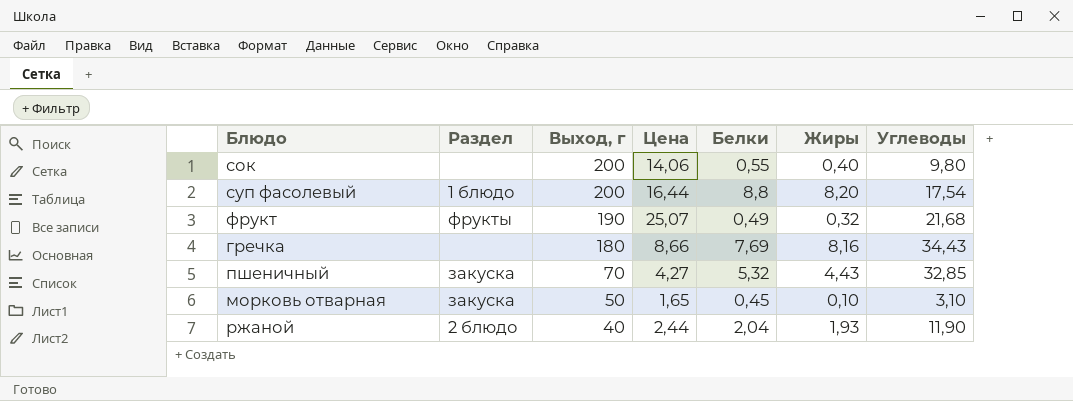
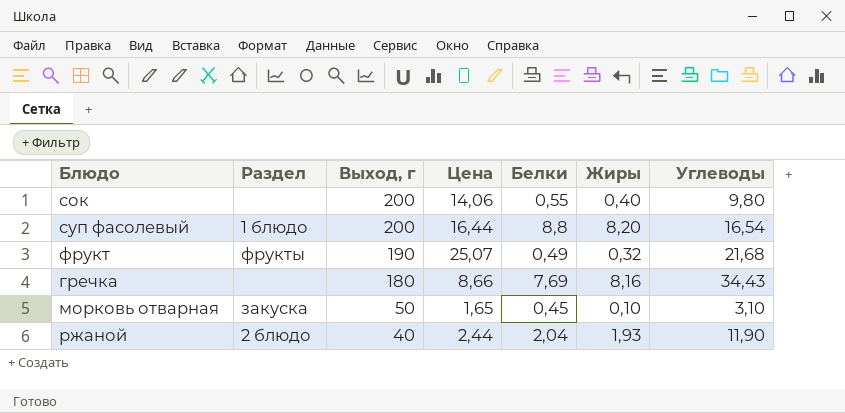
row пшеничный: закуска | 70 | 4,27 | 5,32 | 4,43 | 32,85 -> none
суп фасолевый | Углеводы: 17,54 -> 16,54

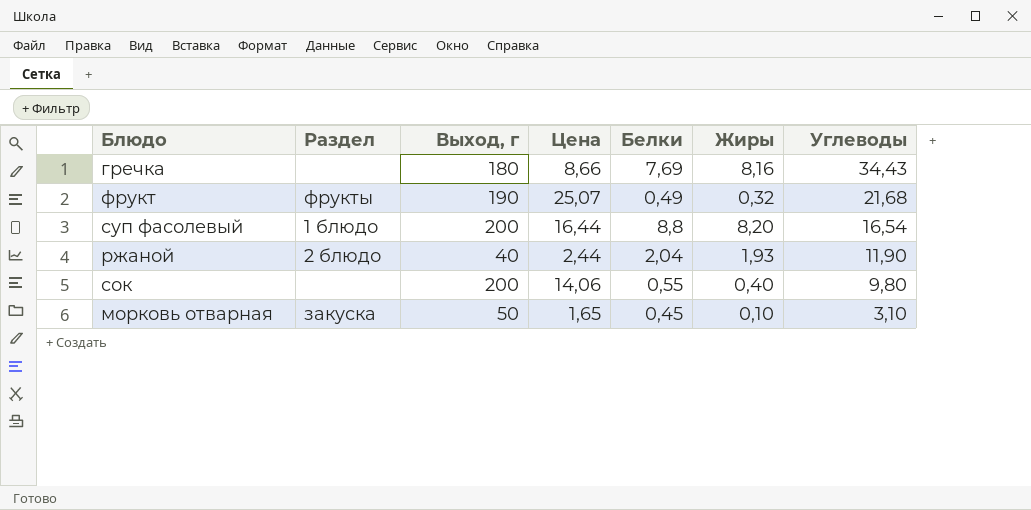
row order: Выход, г descending -> Углеводы descending

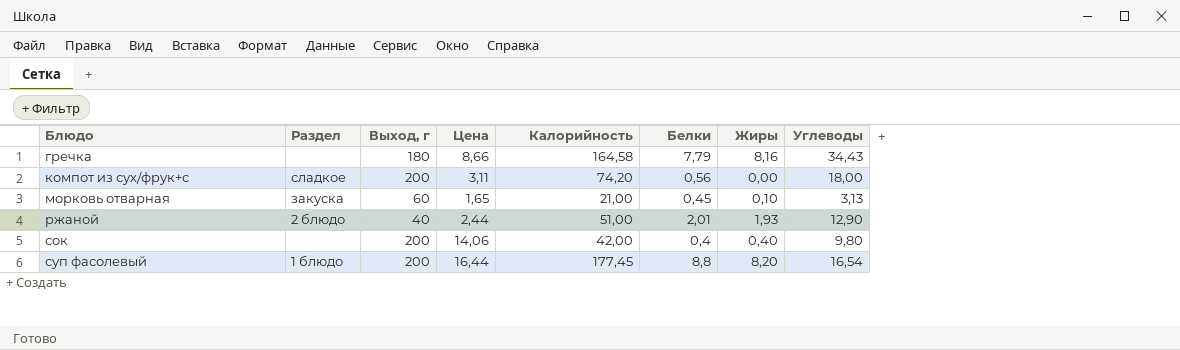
row order: Углеводы descending -> Блюдо ascending
column Калорийность | position: none -> 5
row фрукт: фрукты | 190 | 25,07 | 0,49 | 0,32 | 21,68 -> none
гречка | Белки: 7,69 -> 7,79
row компот из сух/фрук+с: none -> сладкое | 200 | 3,11 | 74,20 | 0,56 | 0,00 | 18,00
морковь отварная | Выход, г: 50 -> 60
морковь отварная | Углеводы: 3,10 -> 3,13
ржаной | Белки: 2,04 -> 2,01
ржаной | Углеводы: 11,90 -> 12,90
сок | Белки: 0,55 -> 0,4

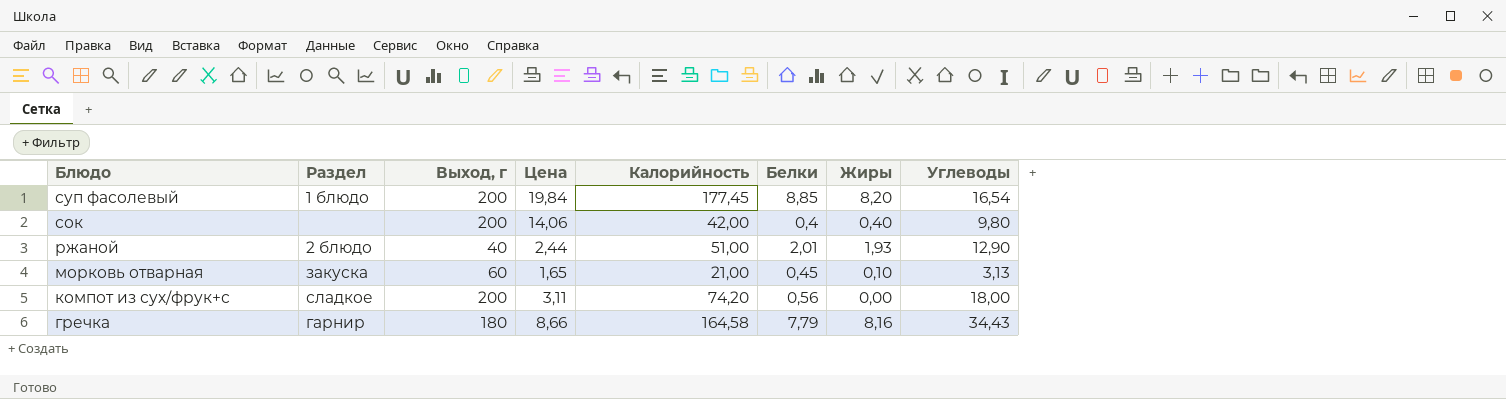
row order: Блюдо ascending -> Блюдо descending
суп фасолевый | Цена: 16,44 -> 19,84
суп фасолевый | Белки: 8,8 -> 8,85
гречка | Раздел: none -> гарнир

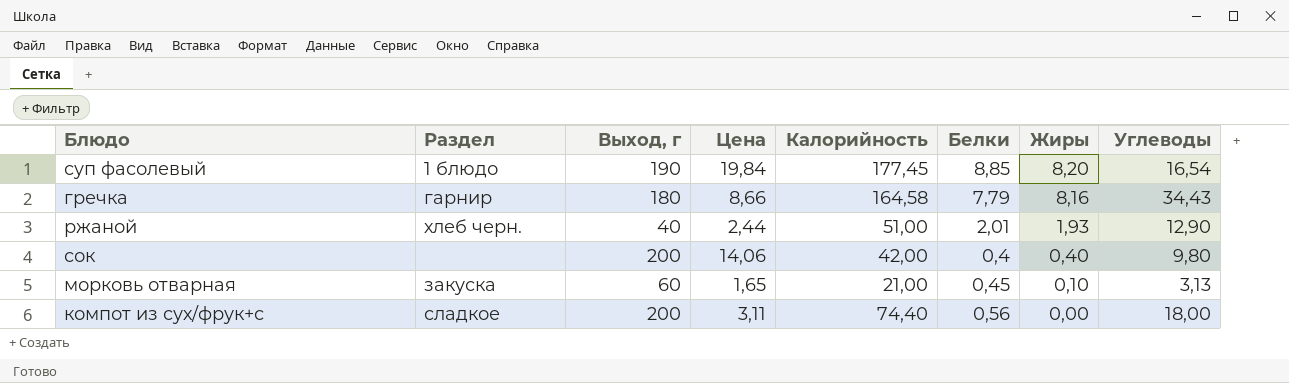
row order: Блюдо descending -> Жиры descending
суп фасолевый | Выход, г: 200 -> 190
ржаной | Раздел: 2 блюдо -> хлеб черн.
компот из сух/фрук+с | Калорийность: 74,20 -> 74,40

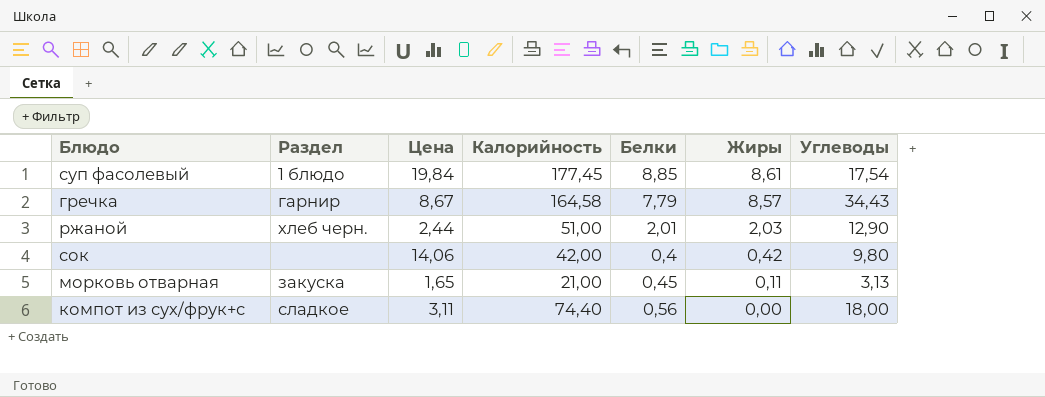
column Выход, г | position: 3 -> none
суп фасолевый | Жиры: 8,20 -> 8,61
суп фасолевый | Углеводы: 16,54 -> 17,54
гречка | Цена: 8,66 -> 8,67
гречка | Жиры: 8,16 -> 8,57
ржаной | Жиры: 1,93 -> 2,03
сок | Жиры: 0,40 -> 0,42
морковь отварная | Жиры: 0,10 -> 0,11

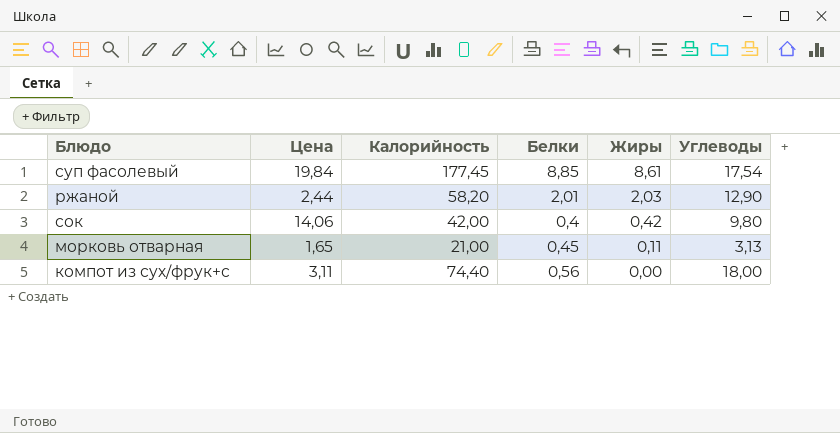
column Раздел | position: 2 -> none
row гречка: гарнир | 8,67 | 164,58 | 7,79 | 8,57 | 34,43 -> none
ржаной | Калорийность: 51,00 -> 58,20

